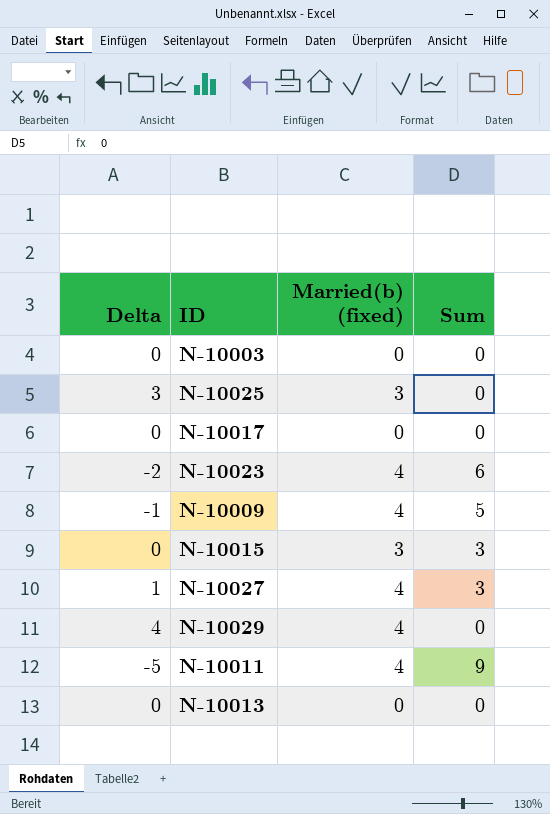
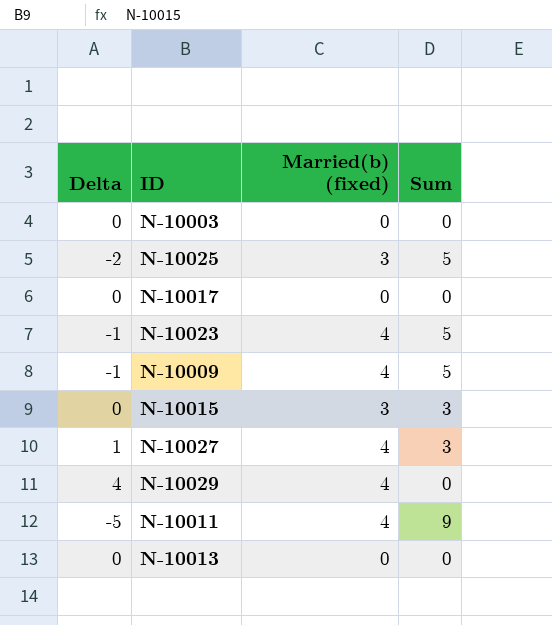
N-10025 | Delta: 3 -> -2
N-10025 | Sum: 0 -> 5
N-10023 | Delta: -2 -> -1
N-10023 | Sum: 6 -> 5

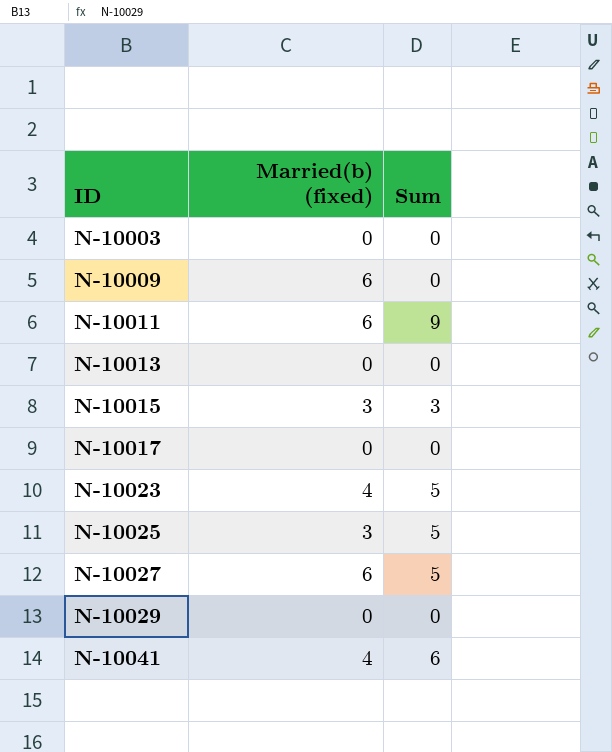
row order: none -> ID ascending
column Delta | formula: [Married(b) (fixed)] - [Sum] -> none
N-10009 | Married(b) (fixed): 4 -> 6
N-10009 | Sum: 5 -> 0
N-10011 | Married(b) (fixed): 4 -> 6
N-10027 | Married(b) (fixed): 4 -> 6
N-10027 | Sum: 3 -> 5
N-10029 | Married(b) (fixed): 4 -> 0
row N-10041: none -> 4 | 6

